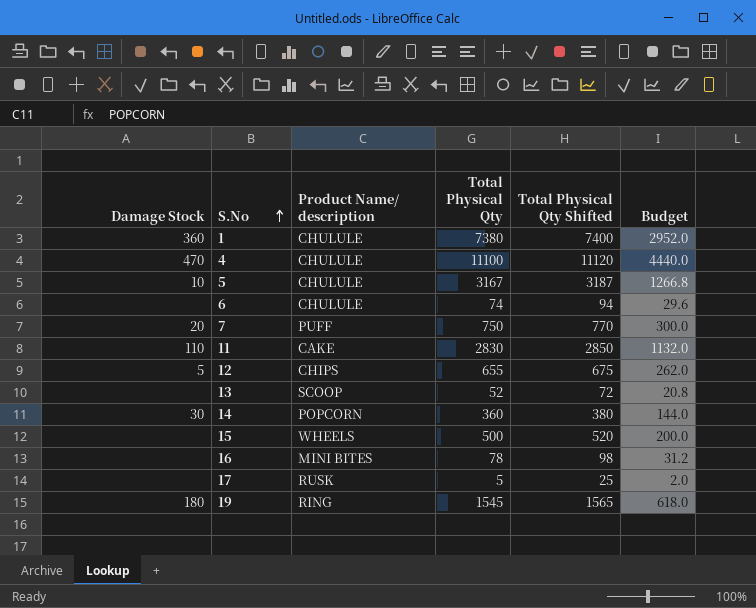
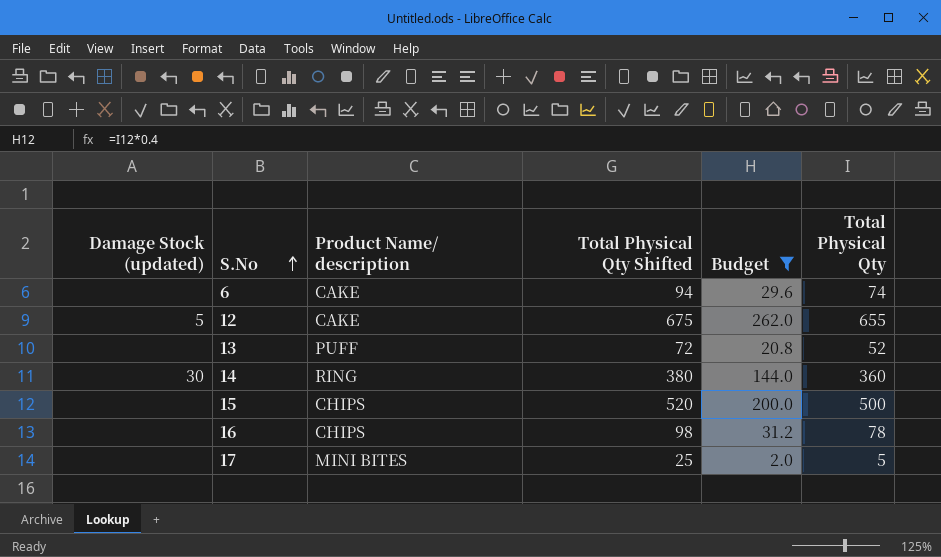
filter: none -> Budget <= 262.0
column name: Damage Stock -> Damage Stock (updated)
column Total Physical Qty | position: 4 -> 6
6 | Product Name/ description: CHULULE -> CAKE
12 | Product Name/ description: CHIPS -> CAKE
13 | Product Name/ description: SCOOP -> PUFF
14 | Product Name/ description: POPCORN -> RING
15 | Product Name/ description: WHEELS -> CHIPS
16 | Product Name/ description: MINI BITES -> CHIPS
17 | Product Name/ description: RUSK -> MINI BITES

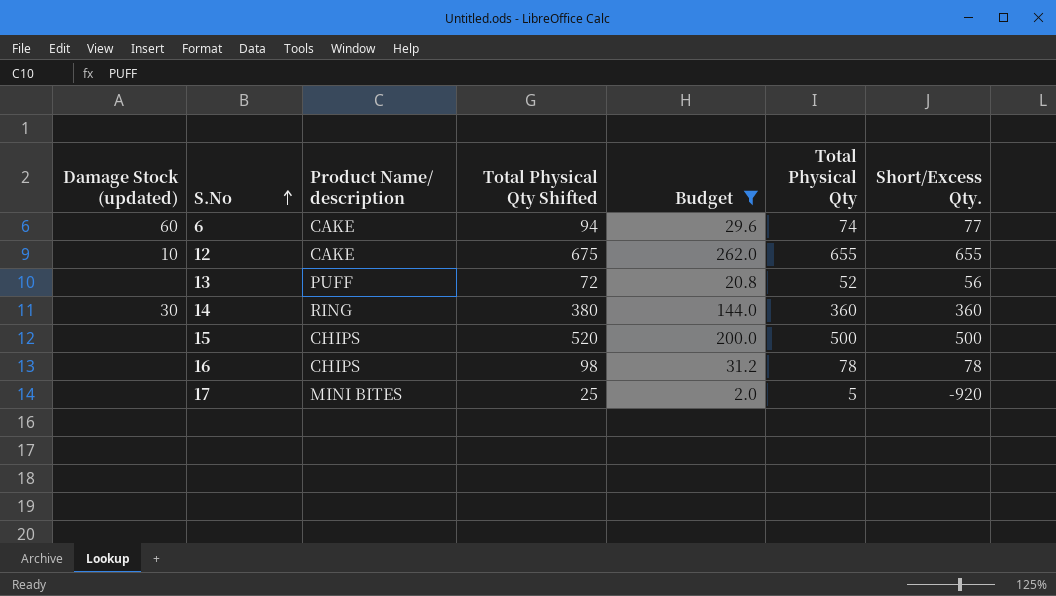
column Short/Excess Qty. | position: none -> 7
6 | Damage Stock (updated): none -> 60
12 | Damage Stock (updated): 5 -> 10

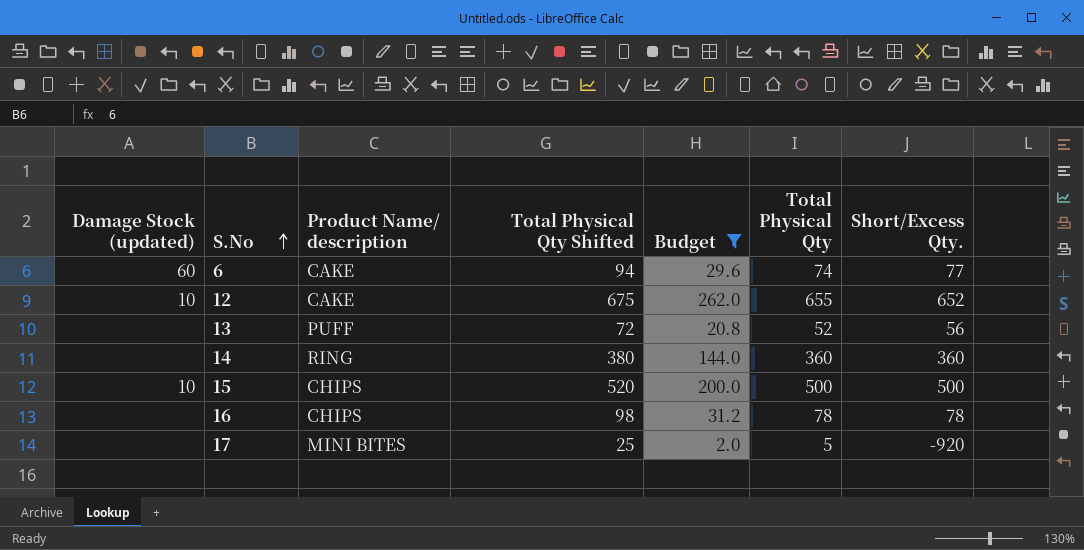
12 | Short/Excess Qty.: 655 -> 652
14 | Damage Stock (updated): 30 -> none
15 | Damage Stock (updated): none -> 10

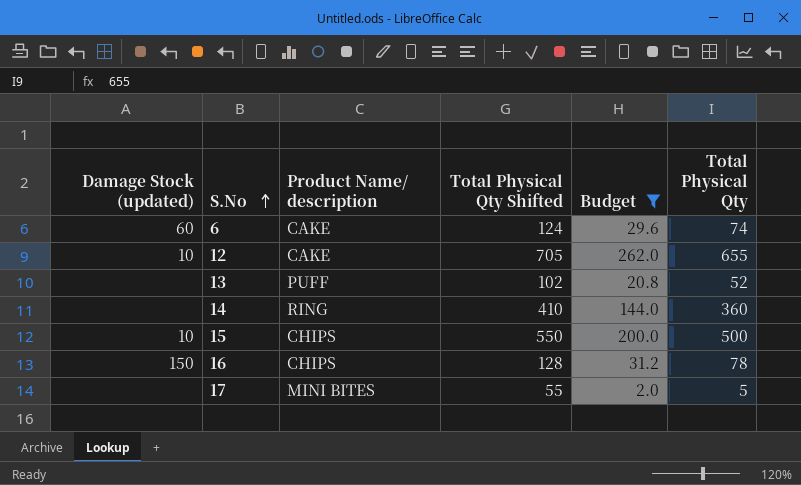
column Short/Excess Qty. | position: 7 -> none
column Total Physical Qty Shifted | formula: [Total Physical Qty] + 20 -> [Total Physical Qty] + 50
16 | Damage Stock (updated): none -> 150

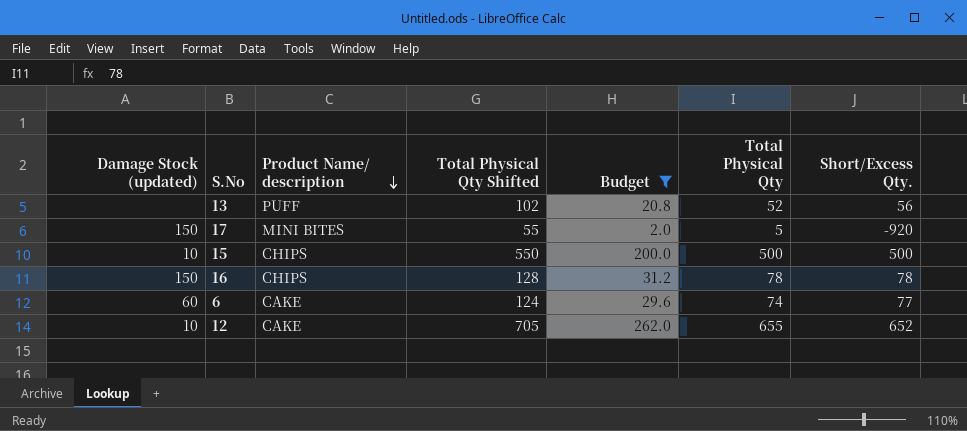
row order: S.No ascending -> Product Name/ description descending
column Short/Excess Qty. | position: none -> 7
row 14: none | RING | 410 | 144.0 | 360 -> none
17 | Damage Stock (updated): none -> 150

